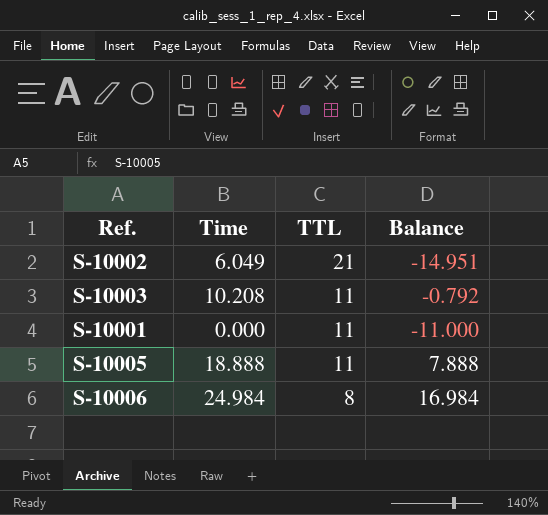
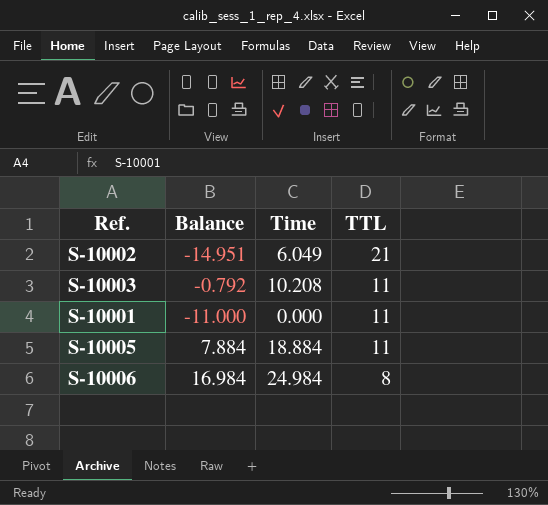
column Balance | position: 4 -> 2
S-10005 | Balance: 7.888 -> 7.884
S-10005 | Time: 18.888 -> 18.884

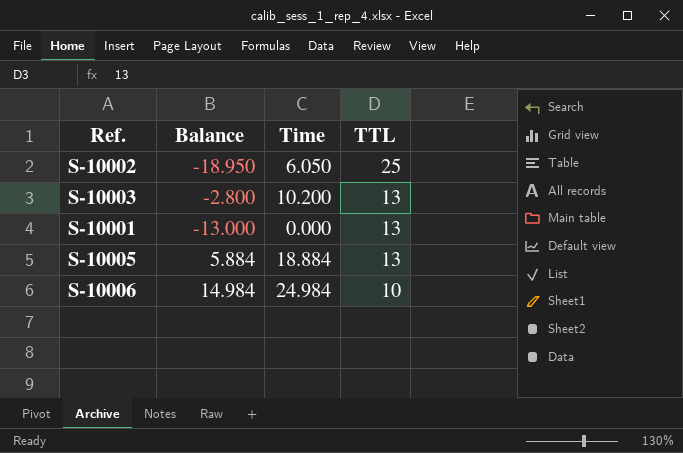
S-10002 | Balance: -14.951 -> -18.950
S-10002 | Time: 6.049 -> 6.050
S-10002 | TTL: 21 -> 25
S-10003 | Balance: -0.792 -> -2.800
S-10003 | Time: 10.208 -> 10.200
S-10003 | TTL: 11 -> 13
S-10001 | Balance: -11.000 -> -13.000
S-10001 | TTL: 11 -> 13
S-10005 | Balance: 7.884 -> 5.884
S-10005 | TTL: 11 -> 13
S-10006 | Balance: 16.984 -> 14.984
S-10006 | TTL: 8 -> 10

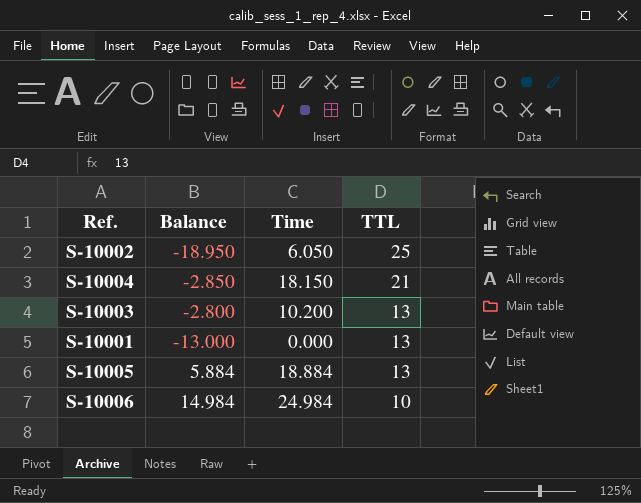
row S-10004: none -> -2.850 | 18.150 | 21

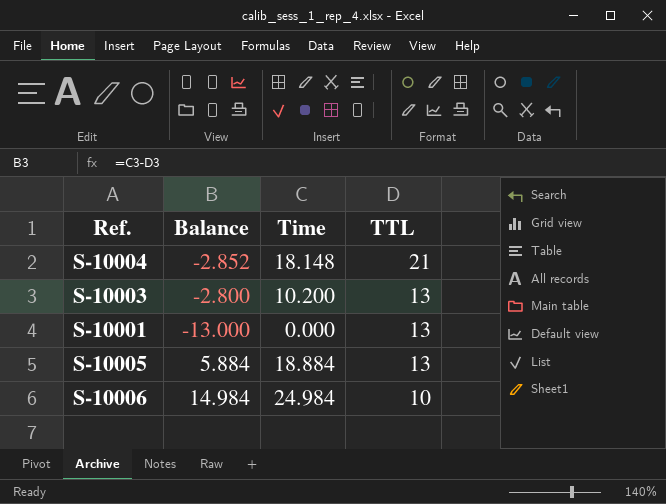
row S-10002: -18.950 | 6.050 | 25 -> none
S-10004 | Balance: -2.850 -> -2.852
S-10004 | Time: 18.150 -> 18.148

